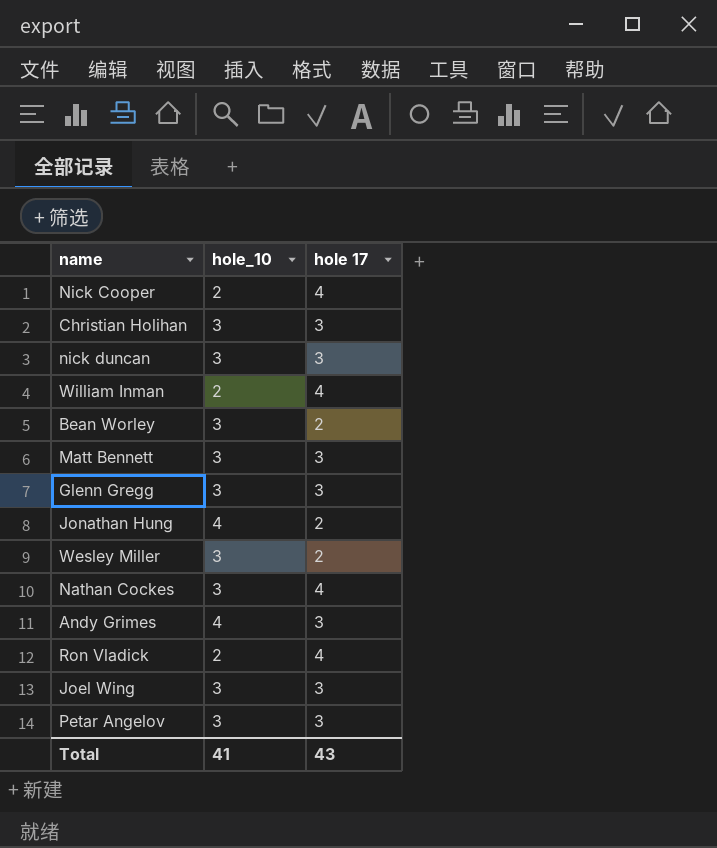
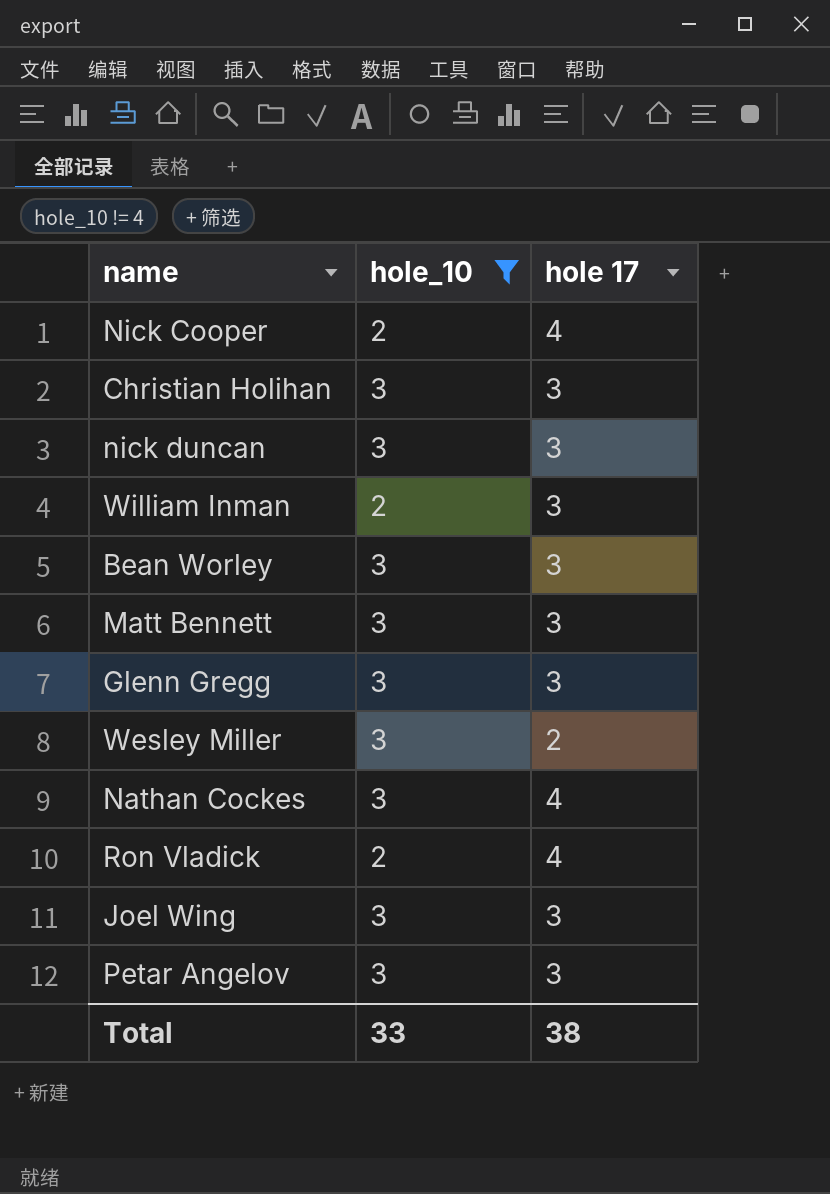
filter: none -> hole_10 != 4
William Inman | hole 17: 4 -> 3
Bean Worley | hole 17: 2 -> 3
Total | hole_10: 41 -> 33
Total | hole 17: 43 -> 38

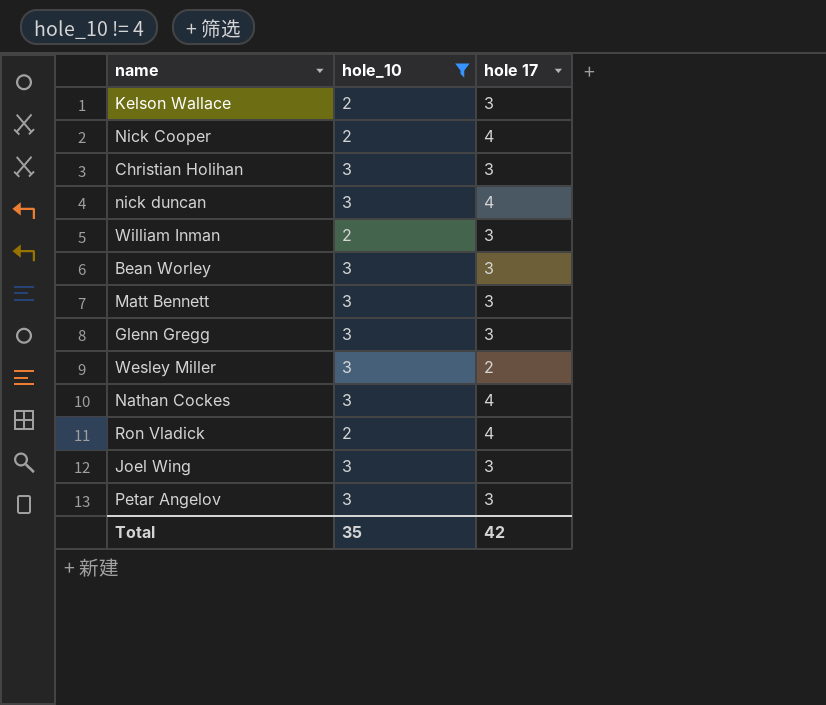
row Kelson Wallace: none -> 2 | 3
nick duncan | hole 17: 3 -> 4
Total | hole_10: 33 -> 35
Total | hole 17: 38 -> 42

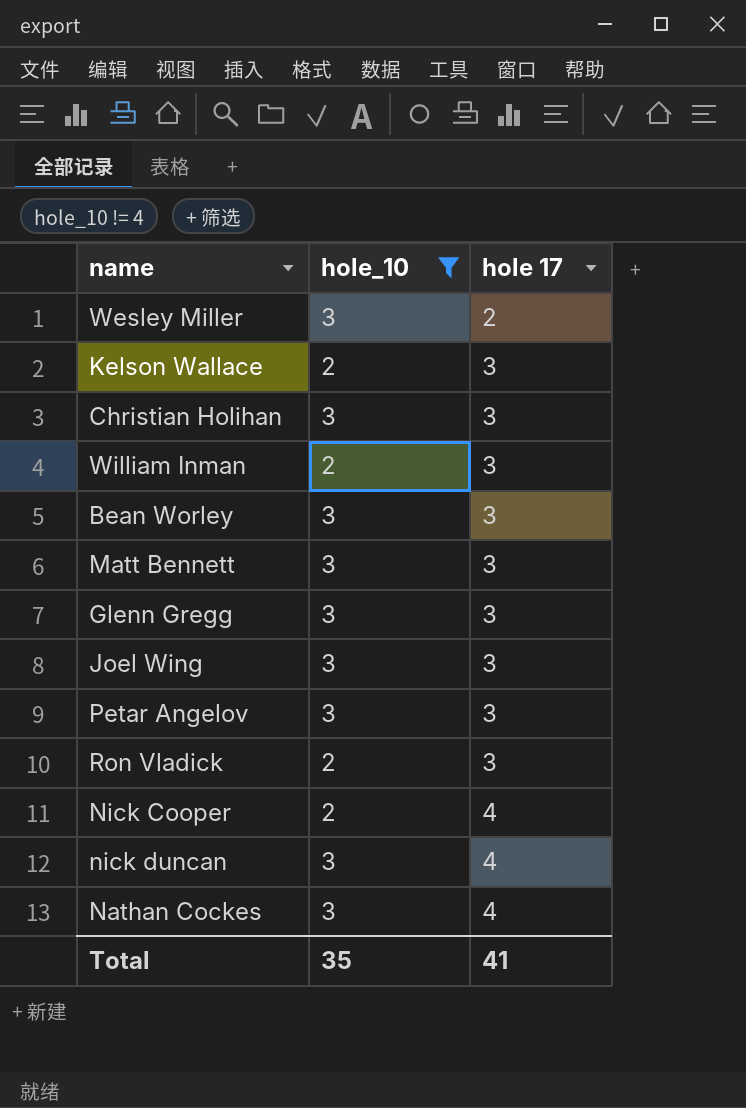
row order: none -> hole 17 ascending
Ron Vladick | hole 17: 4 -> 3
Total | hole 17: 42 -> 41

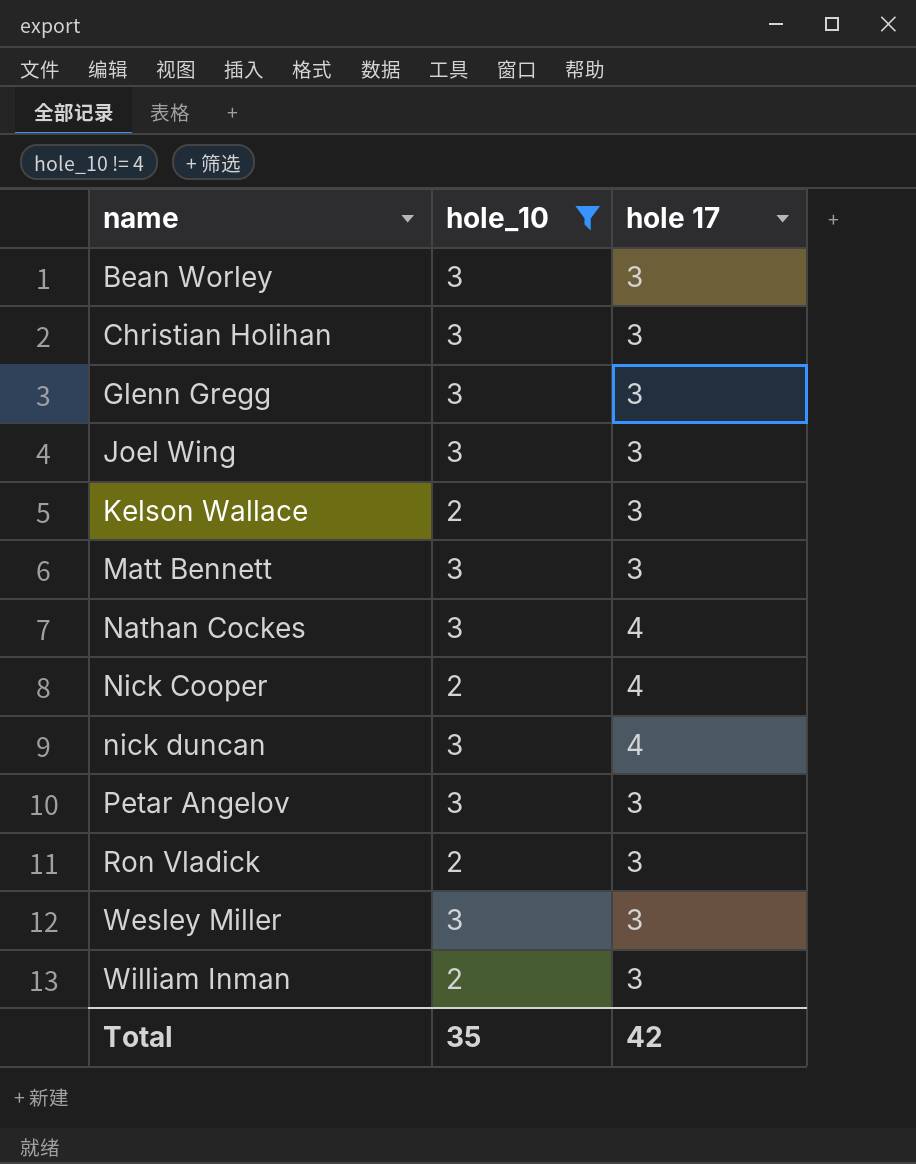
row order: hole 17 ascending -> name ascending
Wesley Miller | hole 17: 2 -> 3
Total | hole 17: 41 -> 42

